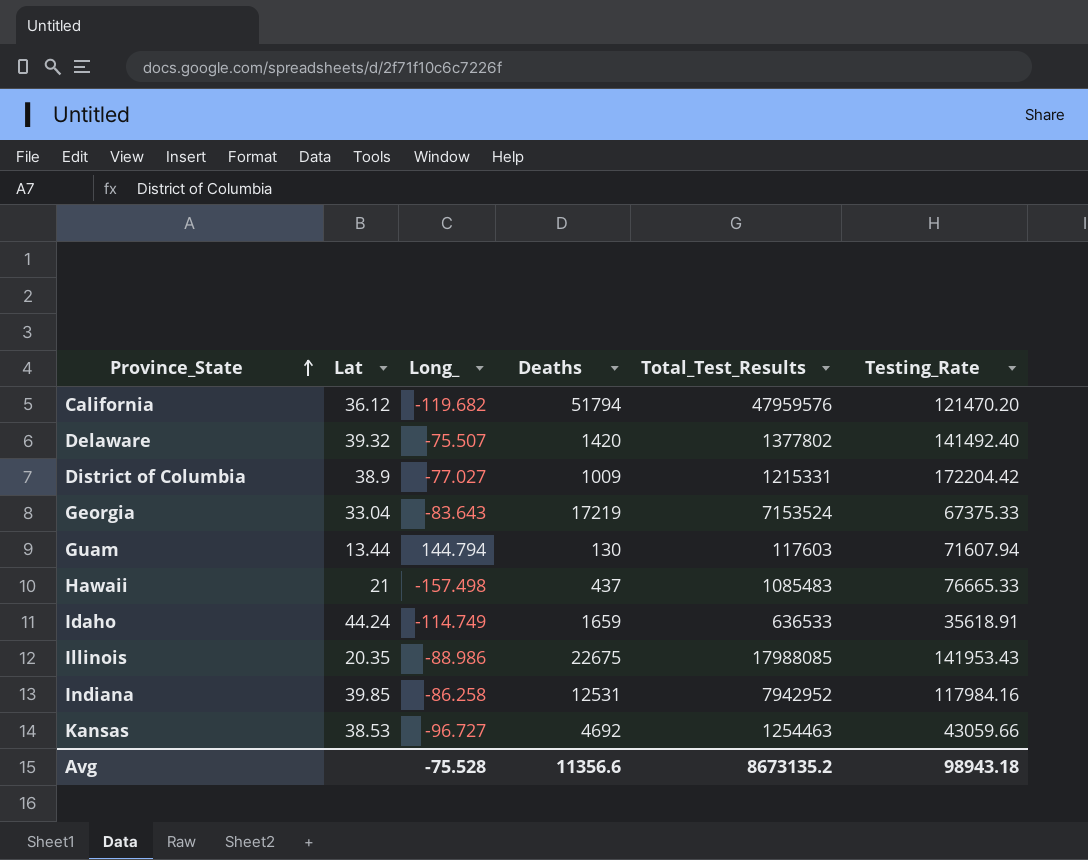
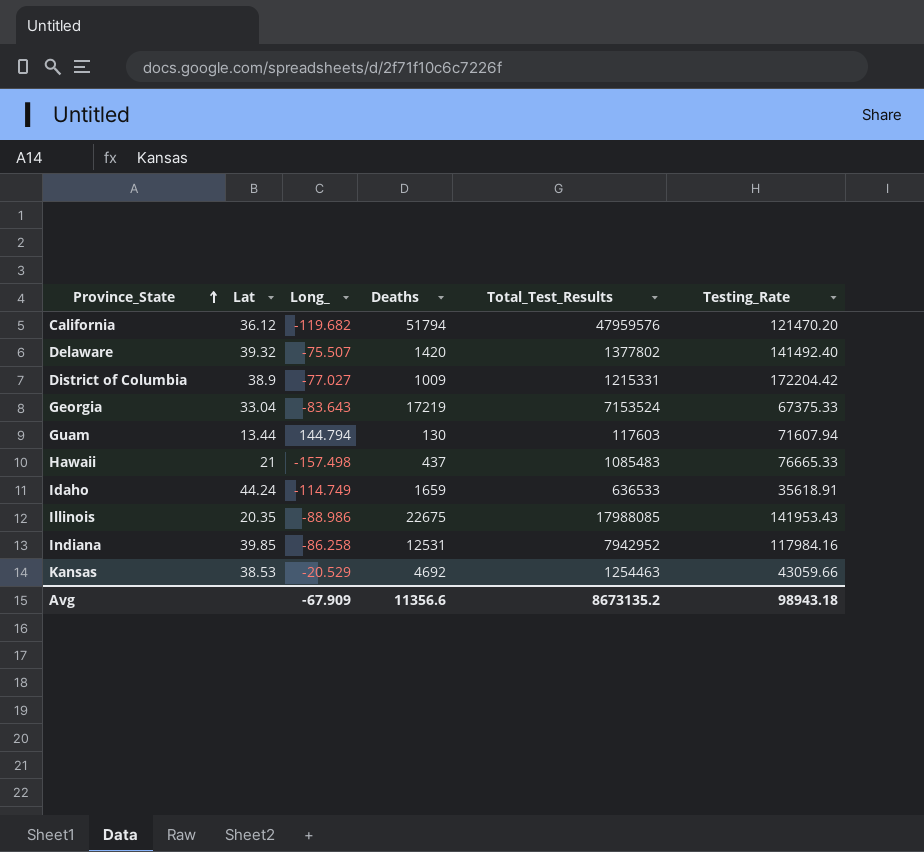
Kansas | Long_: -96.727 -> -20.529
Avg | Long_: -75.528 -> -67.909

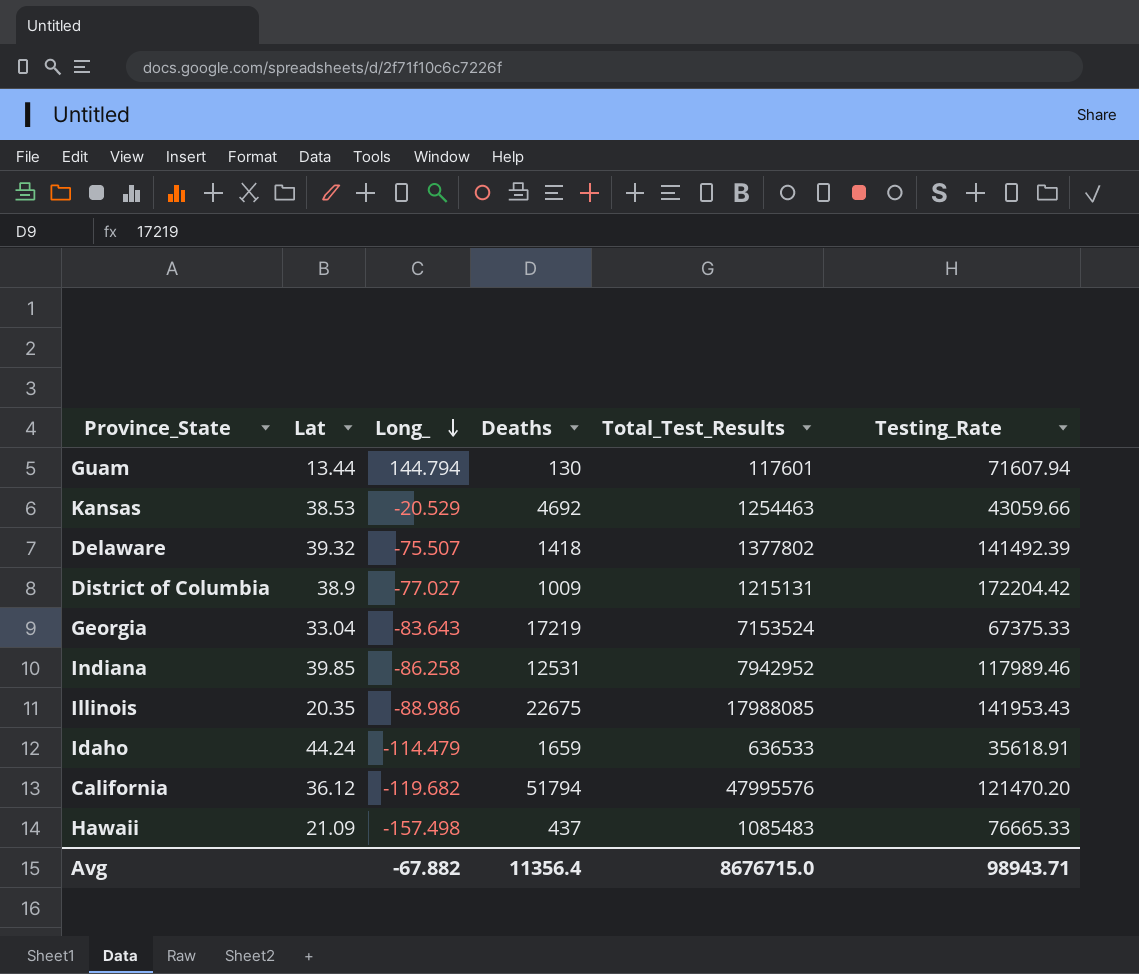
row order: Province_State ascending -> Long_ descending
Guam | Total_Test_Results: 117603 -> 117601
Delaware | Deaths: 1420 -> 1418
Delaware | Testing_Rate: 141492.40 -> 141492.39
District of Columbia | Total_Test_Results: 1215331 -> 1215131
Indiana | Testing_Rate: 117984.16 -> 117989.46
Idaho | Long_: -114.749 -> -114.479
California | Total_Test_Results: 47959576 -> 47995576
Hawaii | Lat: 21 -> 21.09
Avg | Long_: -67.909 -> -67.882
Avg | Deaths: 11356.6 -> 11356.4
Avg | Total_Test_Results: 8673135.2 -> 8676715.0
Avg | Testing_Rate: 98943.18 -> 98943.71

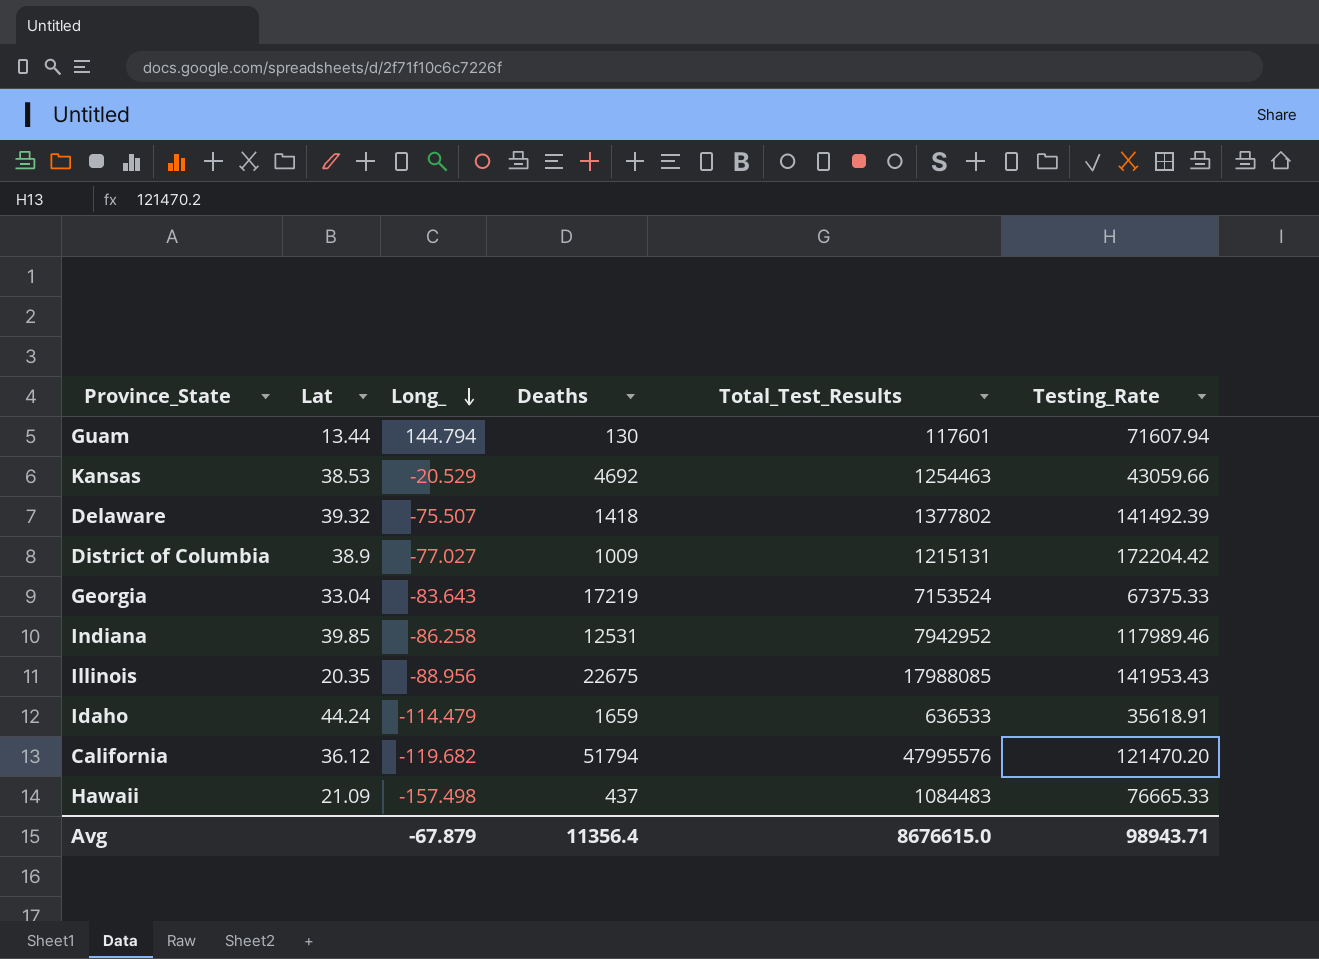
Illinois | Long_: -88.986 -> -88.956
Hawaii | Total_Test_Results: 1085483 -> 1084483
Avg | Long_: -67.882 -> -67.879
Avg | Total_Test_Results: 8676715.0 -> 8676615.0

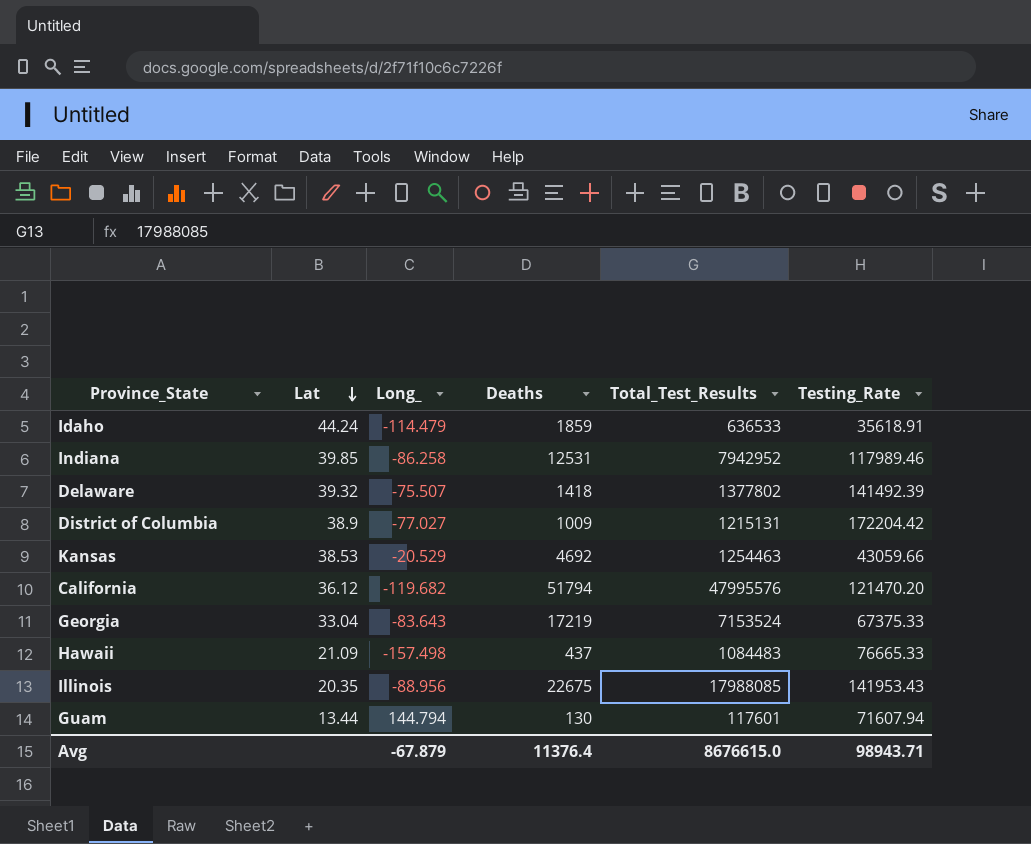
row order: Long_ descending -> Lat descending
Idaho | Deaths: 1659 -> 1859
Avg | Deaths: 11356.4 -> 11376.4

